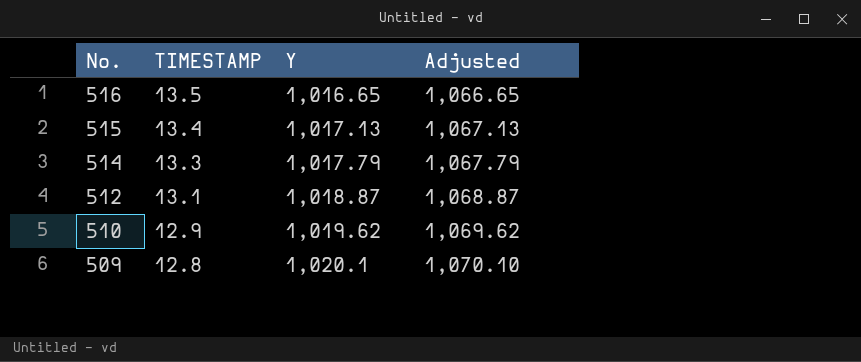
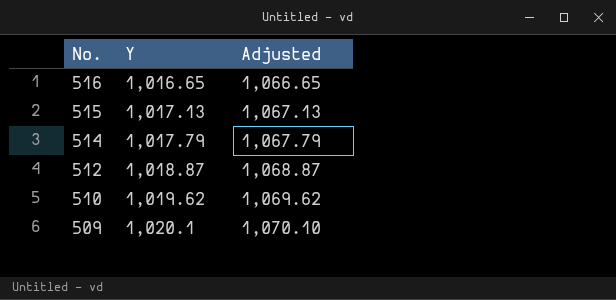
column TIMESTAMP | position: 2 -> none

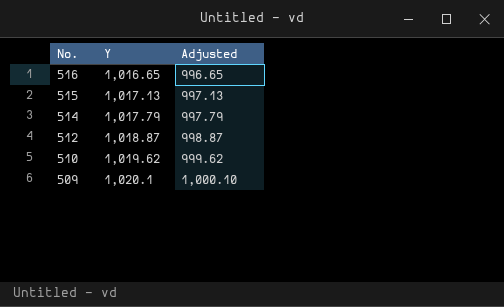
column Adjusted | formula: [Y] + 50 -> [Y] - 20

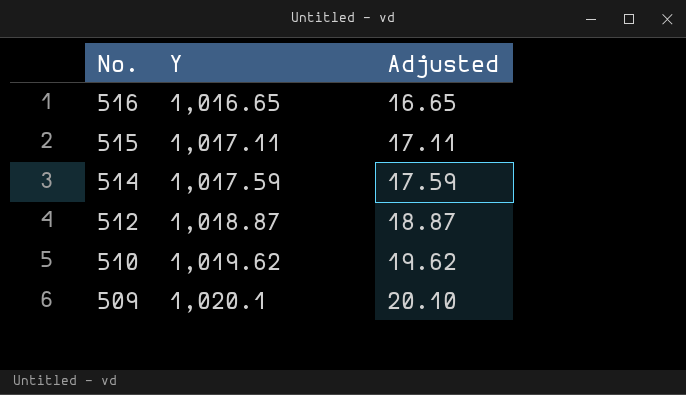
column Adjusted | formula: [Y] - 20 -> [Y] - 1000
515 | Y: 1,017.13 -> 1,017.11
514 | Y: 1,017.79 -> 1,017.59

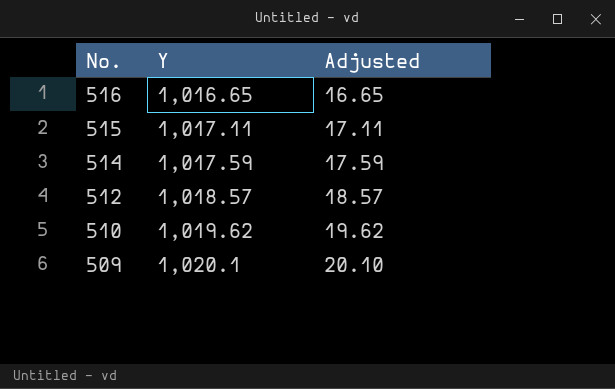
512 | Y: 1,018.87 -> 1,018.57
512 | Adjusted: 18.87 -> 18.57

